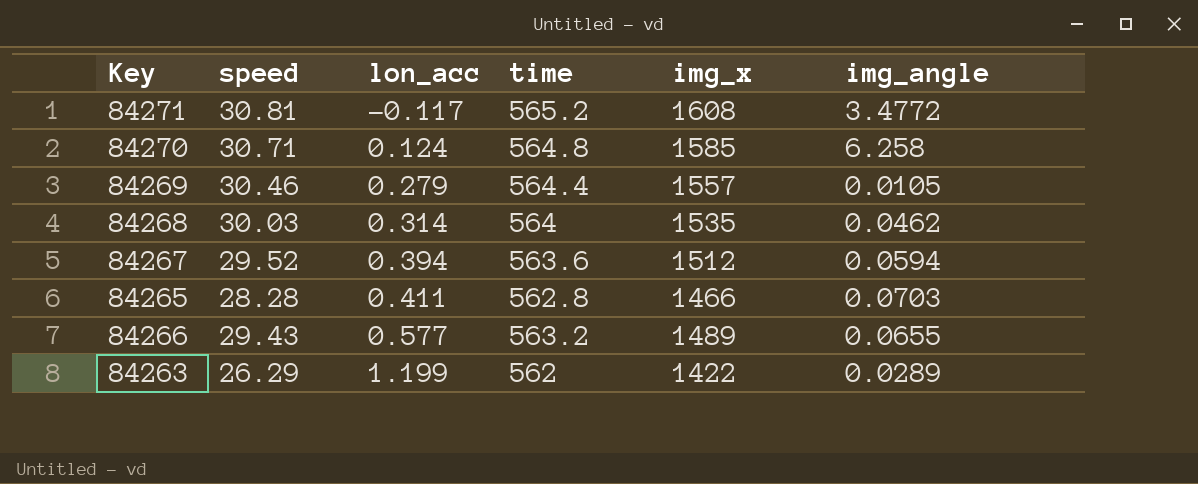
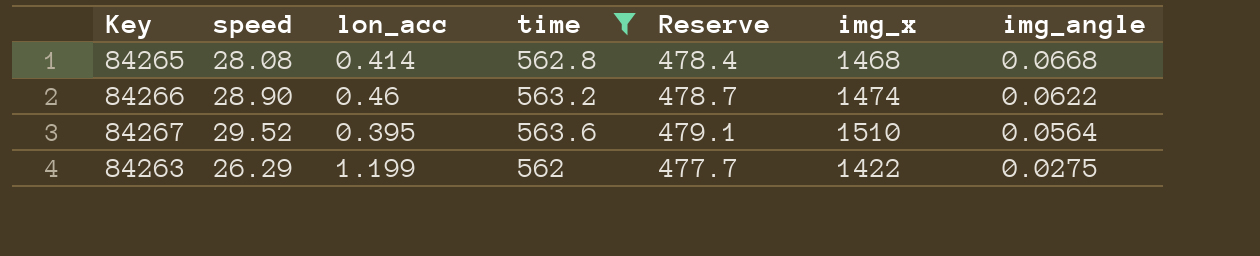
filter: none -> time <= 563.6
row order: lon_acc ascending -> img_angle descending
column Reserve | formula: none -> [time] * 0.85
84265 | speed: 28.28 -> 28.08
84265 | lon_acc: 0.411 -> 0.414
84265 | img_x: 1466 -> 1468
84265 | img_angle: 0.0703 -> 0.0668
84266 | speed: 29.43 -> 28.90
84266 | lon_acc: 0.577 -> 0.46
84266 | img_x: 1489 -> 1474
84266 | img_angle: 0.0655 -> 0.0622
84267 | lon_acc: 0.394 -> 0.395
84267 | img_x: 1512 -> 1510
84267 | img_angle: 0.0594 -> 0.0564
84263 | img_angle: 0.0289 -> 0.0275

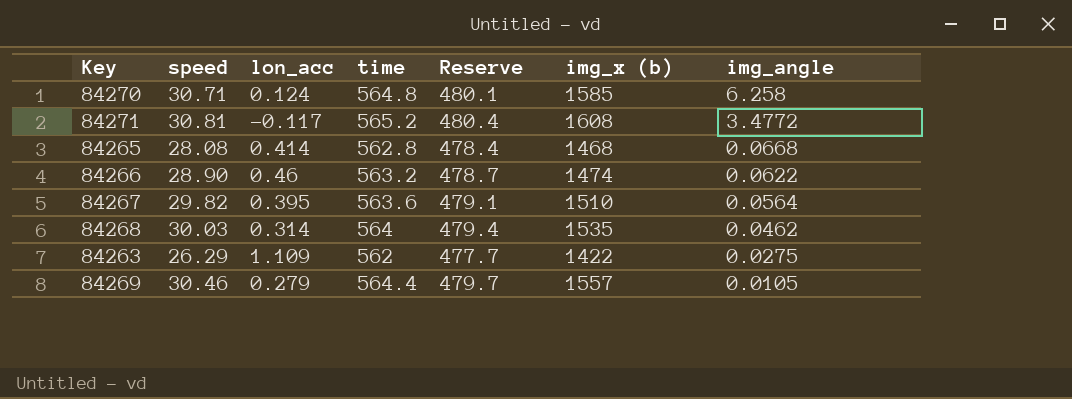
filter: time <= 563.6 -> none
column name: img_x -> img_x (b)
84267 | speed: 29.52 -> 29.82
84263 | lon_acc: 1.199 -> 1.109

